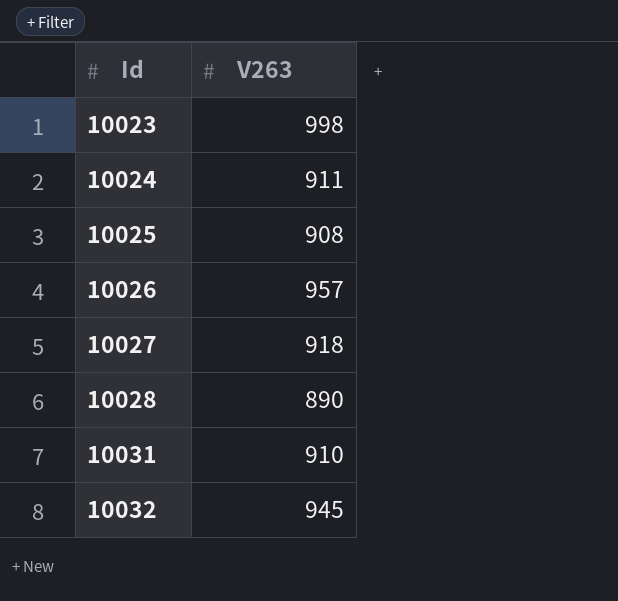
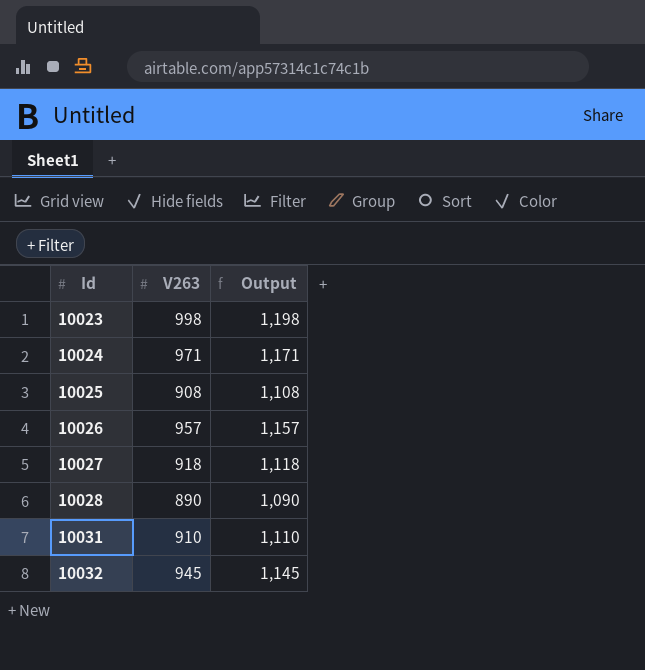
column Output | formula: none -> [V263] + 200
10024 | V263: 911 -> 971

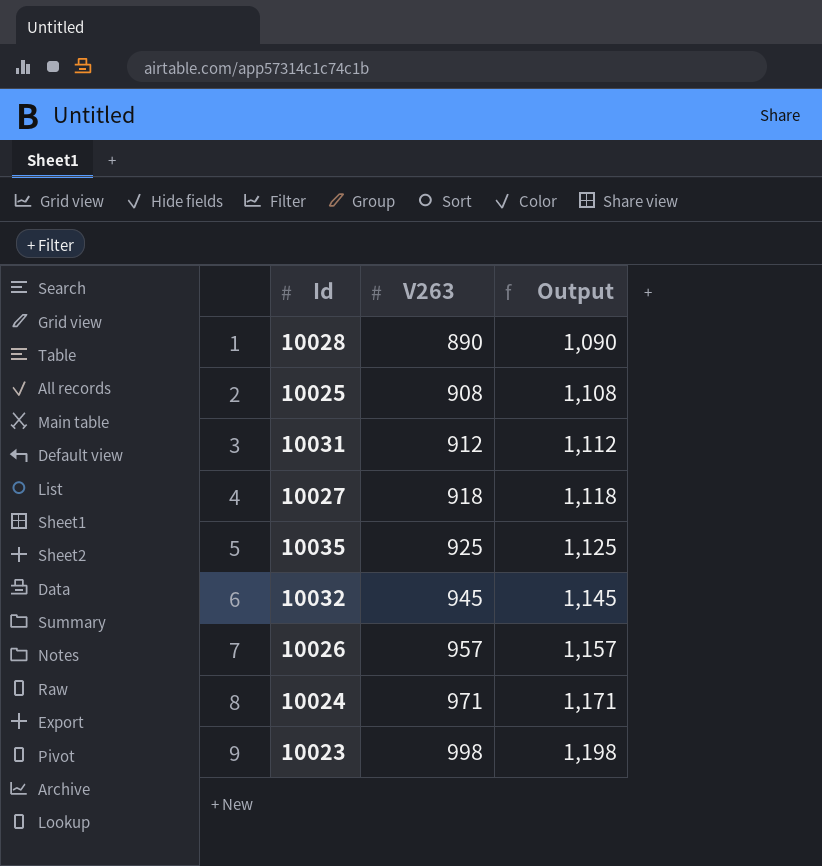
row order: Id ascending -> V263 ascending
10031 | V263: 910 -> 912
10031 | Output: 1,110 -> 1,112
row 10035: none -> 925 | 1,125

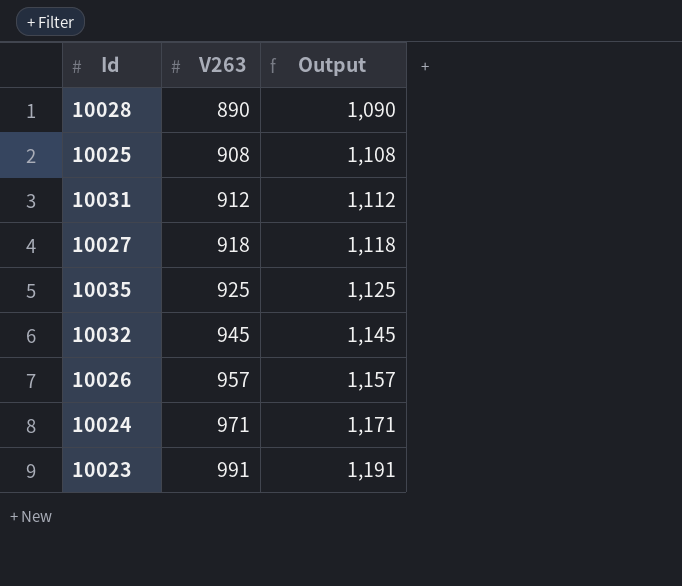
10023 | V263: 998 -> 991
10023 | Output: 1,198 -> 1,191

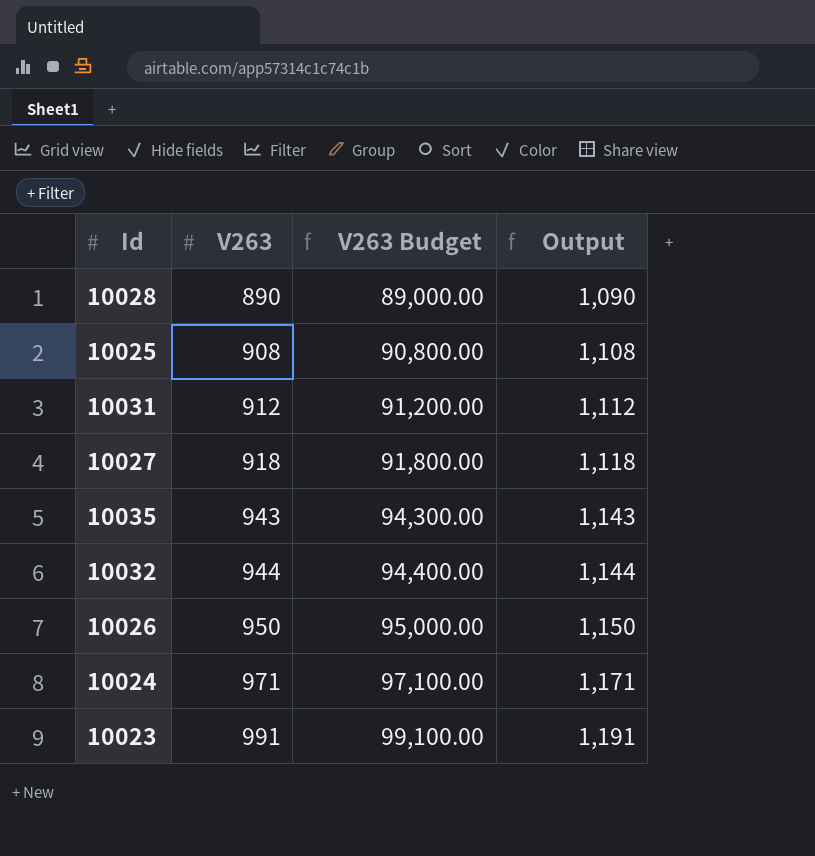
column V263 Budget | formula: none -> [V263] * 100
10035 | V263: 925 -> 943
10035 | Output: 1,125 -> 1,143
10032 | V263: 945 -> 944
10032 | Output: 1,145 -> 1,144
10026 | V263: 957 -> 950
10026 | Output: 1,157 -> 1,150

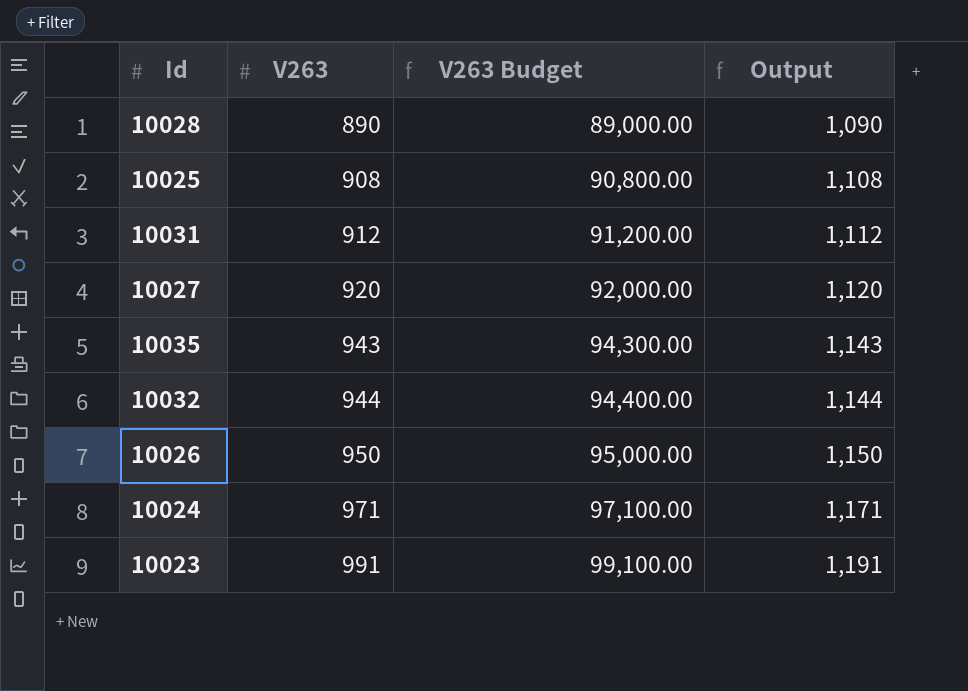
10027 | V263: 918 -> 920
10027 | V263 Budget: 91,800.00 -> 92,000.00
10027 | Output: 1,118 -> 1,120

